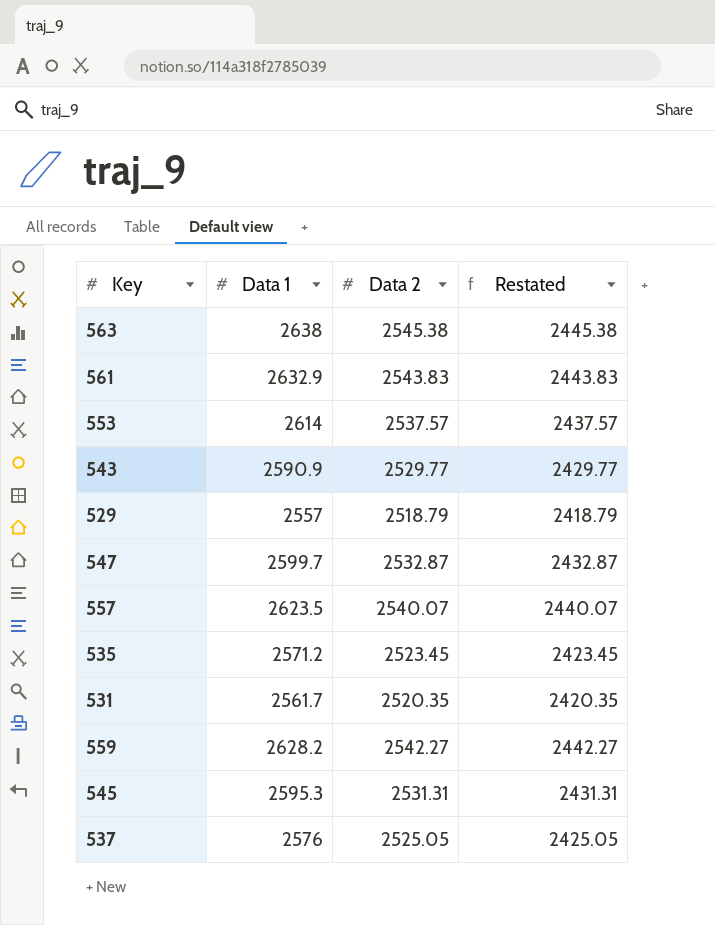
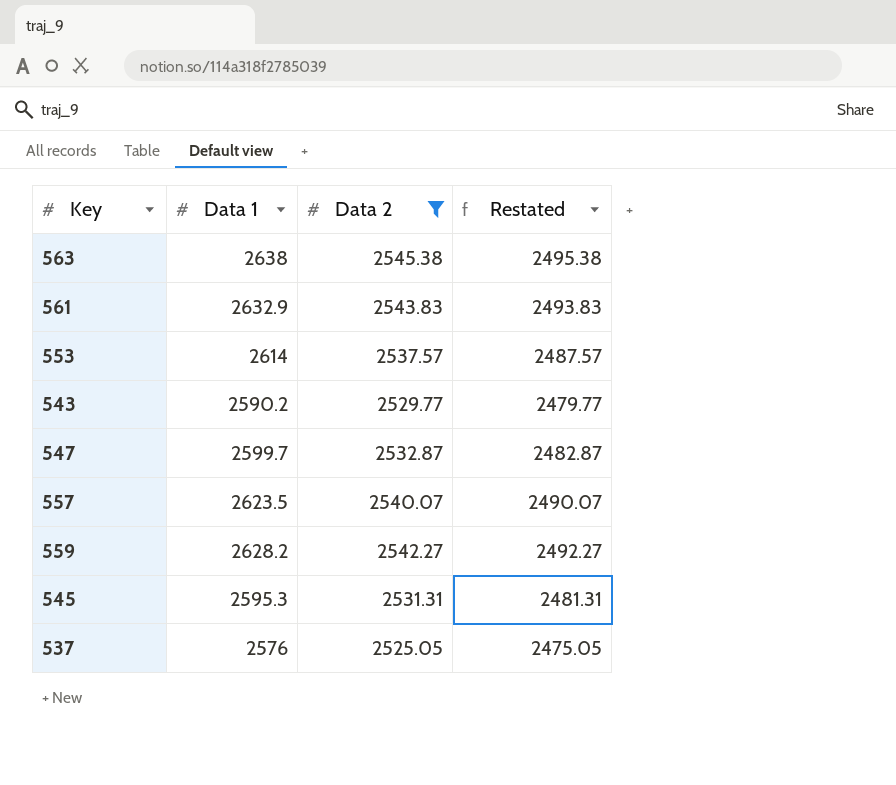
filter: none -> Data 2 >= 2525.05
column Restated | formula: [Data 2] - 100 -> [Data 2] - 50
543 | Data 1: 2590.9 -> 2590.2

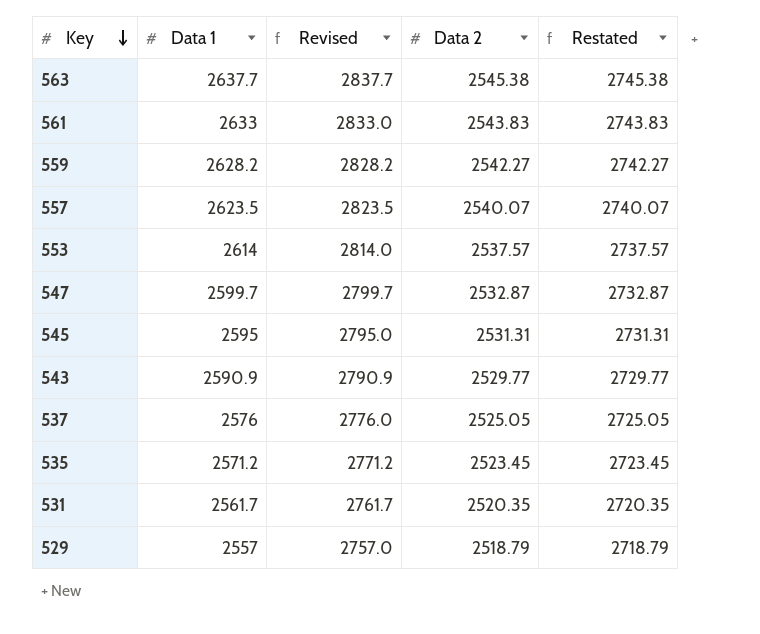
filter: Data 2 >= 2525.05 -> none
row order: none -> Key descending
column Revised | formula: none -> [Data 1] + 200
column Restated | formula: [Data 2] - 50 -> [Data 2] + 200
563 | Data 1: 2638 -> 2637.7
561 | Data 1: 2632.9 -> 2633
545 | Data 1: 2595.3 -> 2595
543 | Data 1: 2590.2 -> 2590.9

